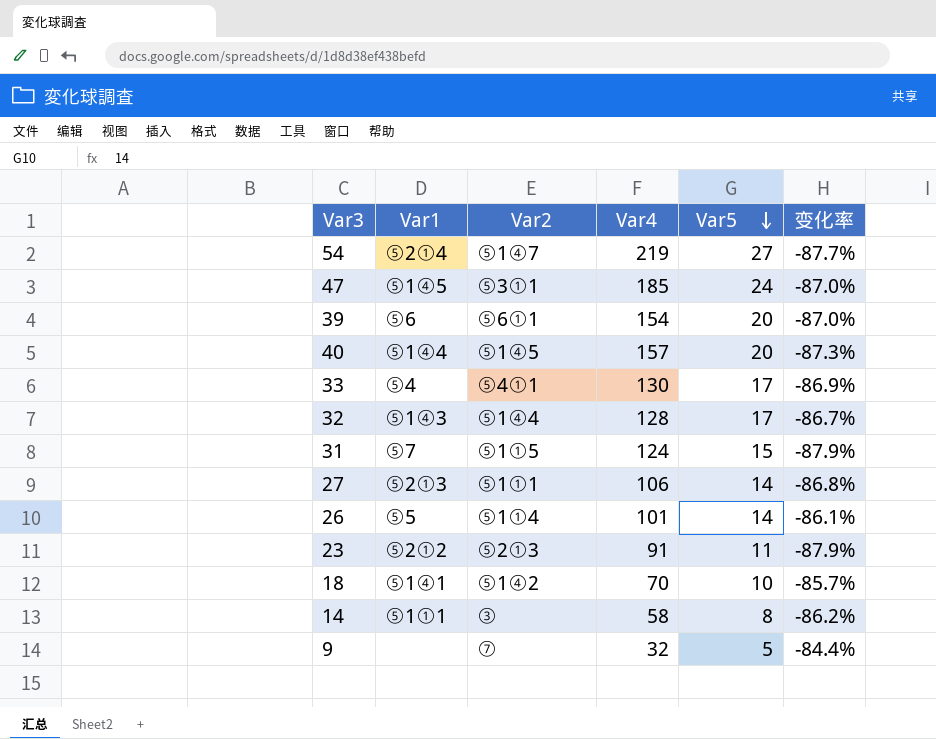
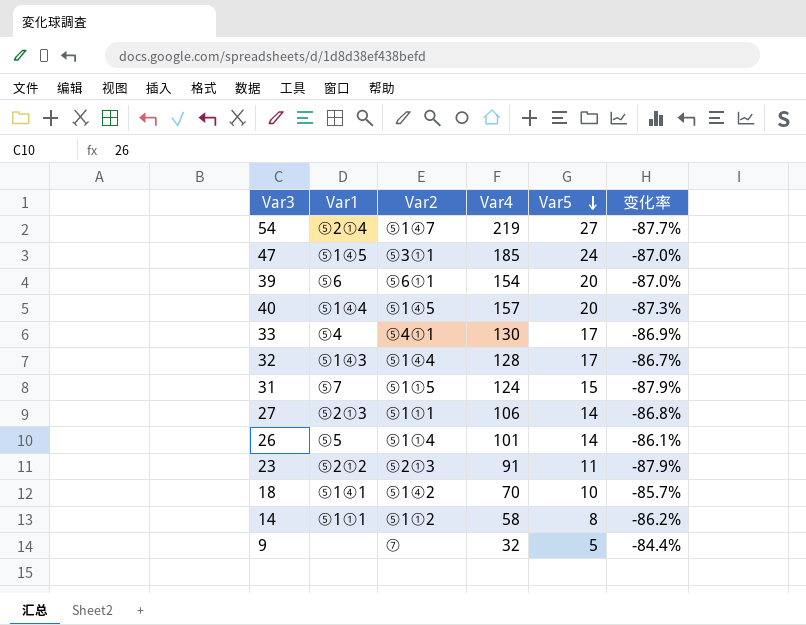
14 | Var2: ③ -> ⑤1①2

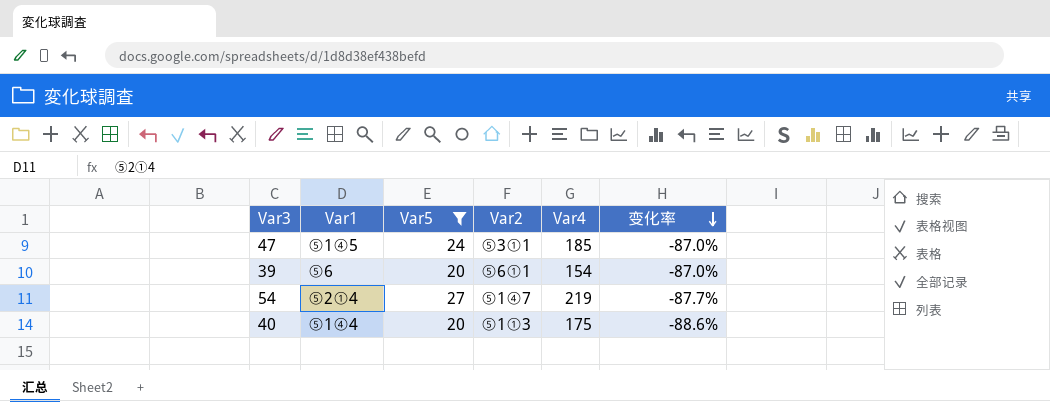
filter: none -> Var5 >= 20
row order: Var5 descending -> 变化率 descending
column Var5 | position: 5 -> 3
40 | Var2: ⑤1④5 -> ⑤1①3
40 | Var4: 157 -> 175
40 | 变化率: -87.3% -> -88.6%

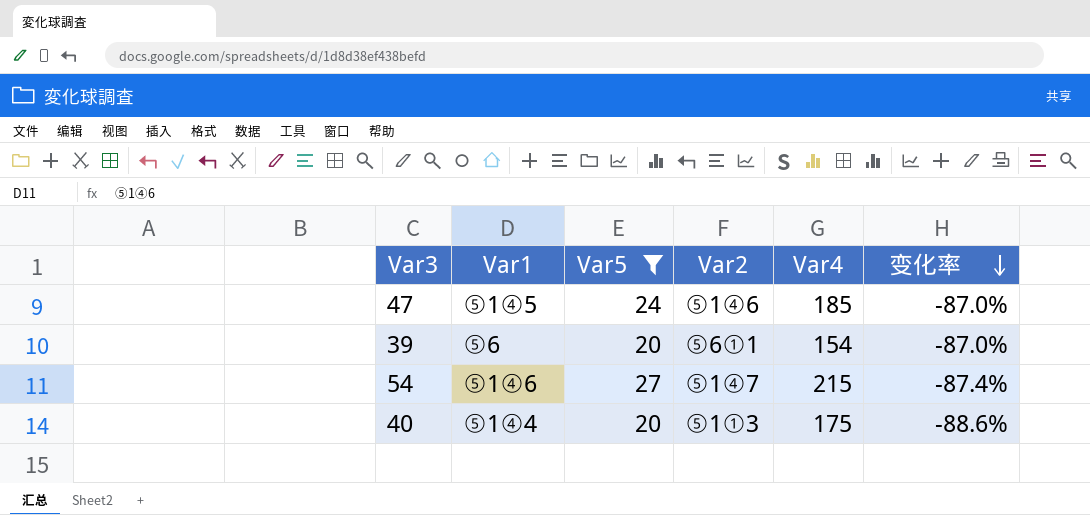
47 | Var2: ⑤3①1 -> ⑤1④6
54 | Var1: ⑤2①4 -> ⑤1④6
54 | Var4: 219 -> 215
54 | 变化率: -87.7% -> -87.4%

